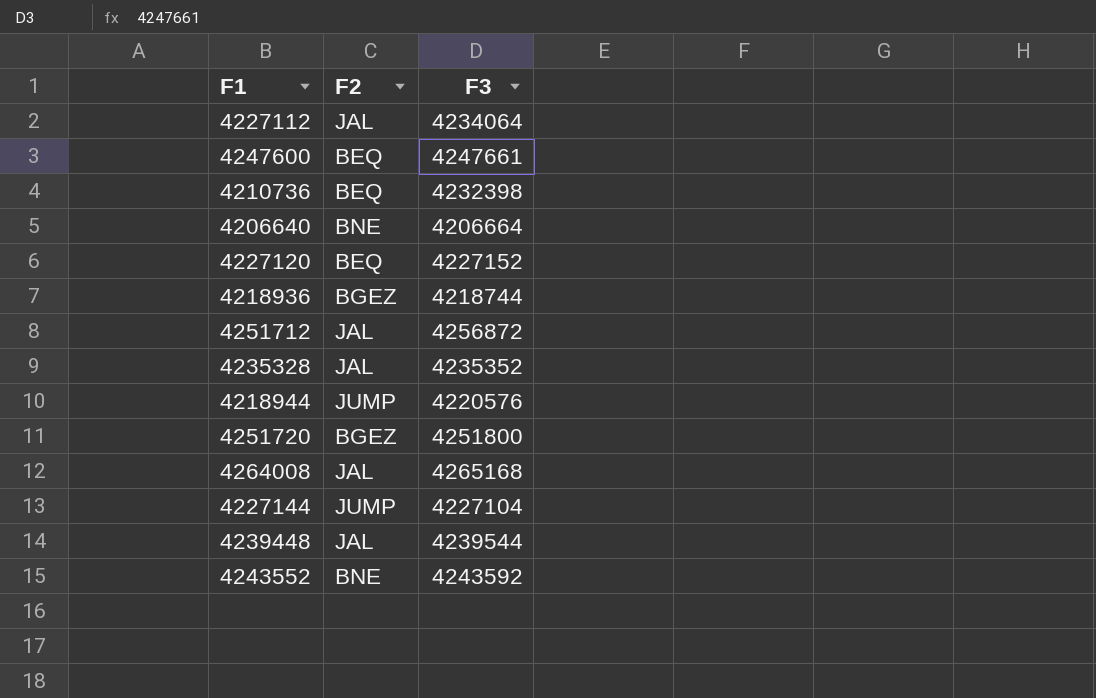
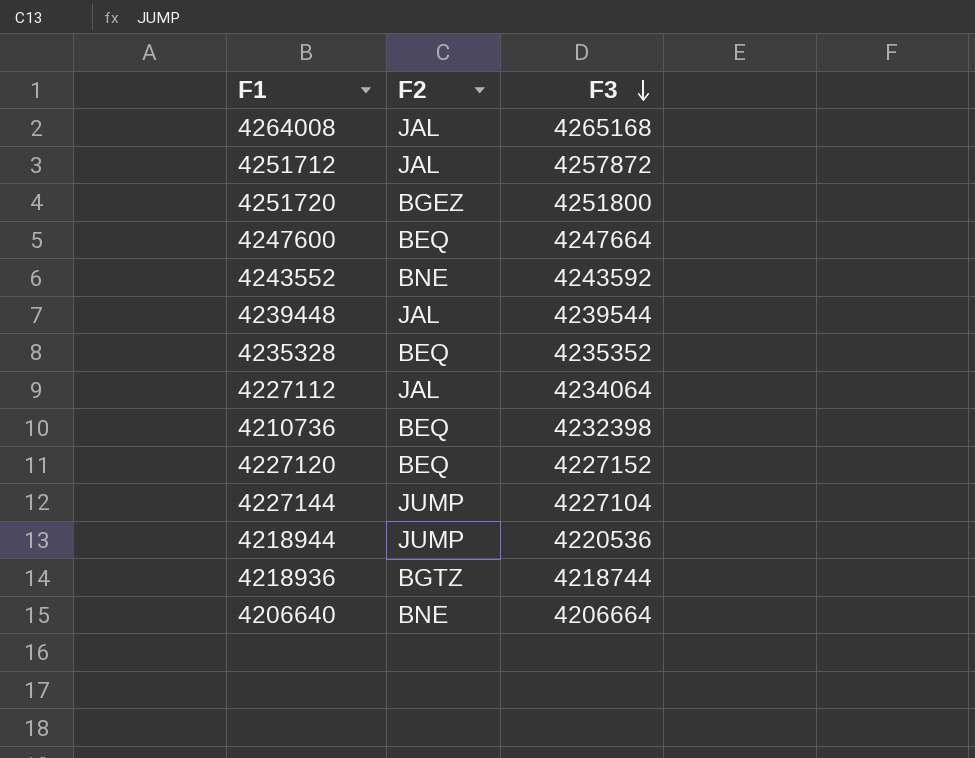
row order: none -> F3 descending
4251712 | F3: 4256872 -> 4257872
4247600 | F3: 4247661 -> 4247664
4235328 | F2: JAL -> BEQ
4218944 | F3: 4220576 -> 4220536
4218936 | F2: BGEZ -> BGTZ

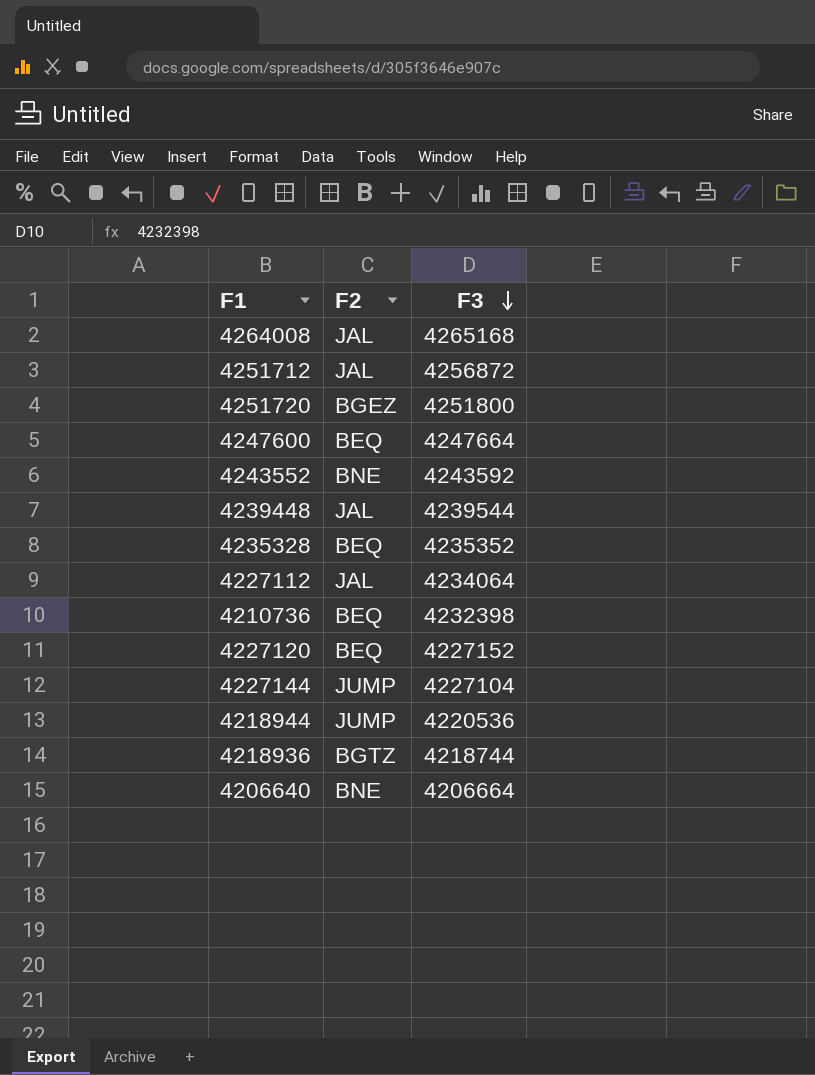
4251712 | F3: 4257872 -> 4256872

